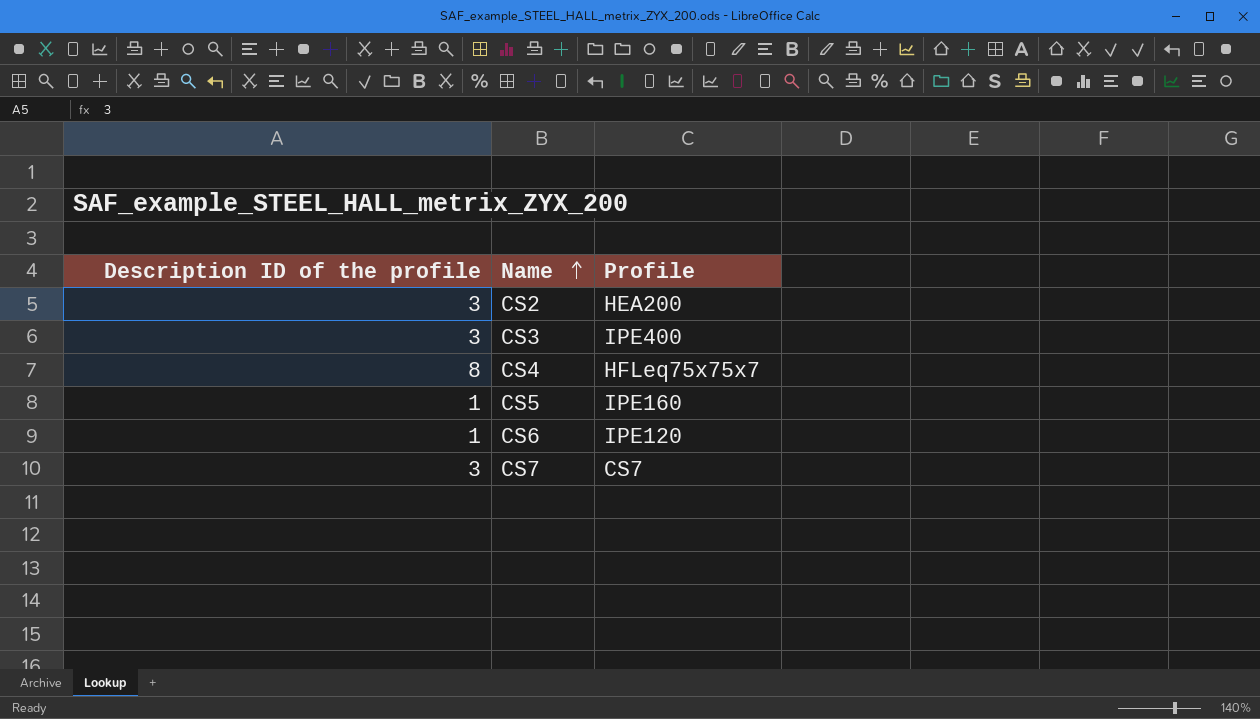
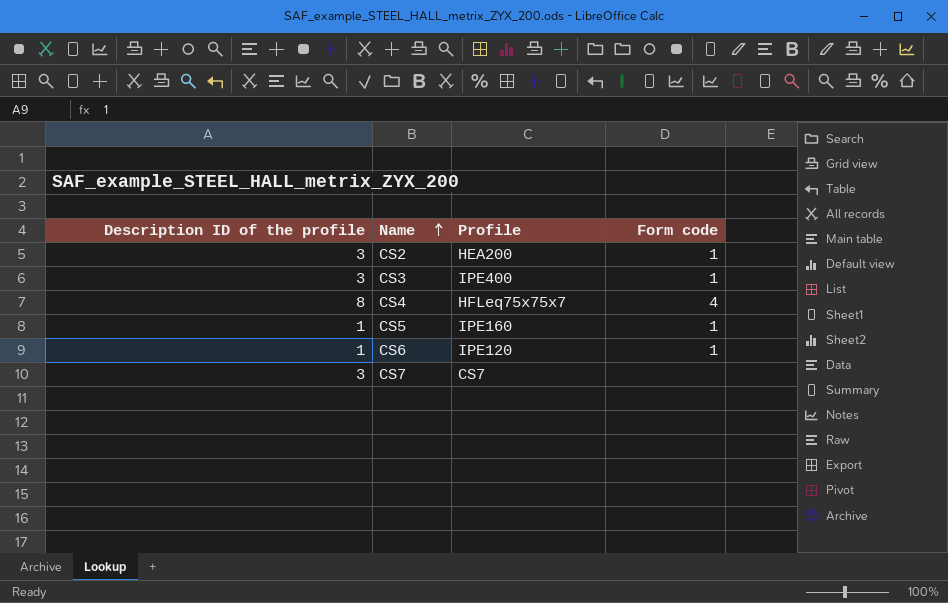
column Form code | position: none -> 4

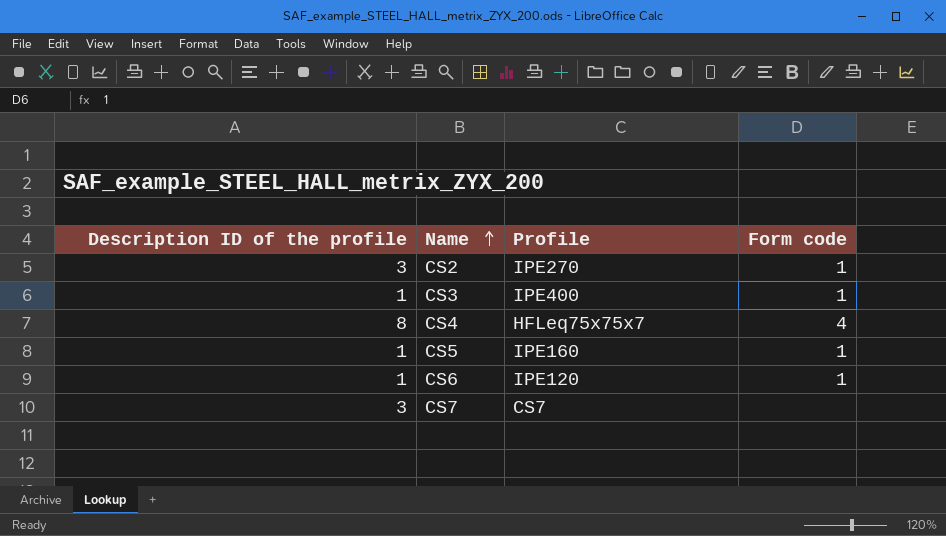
CS2 | Profile: HEA200 -> IPE270
CS3 | Description ID of the profile: 3 -> 1

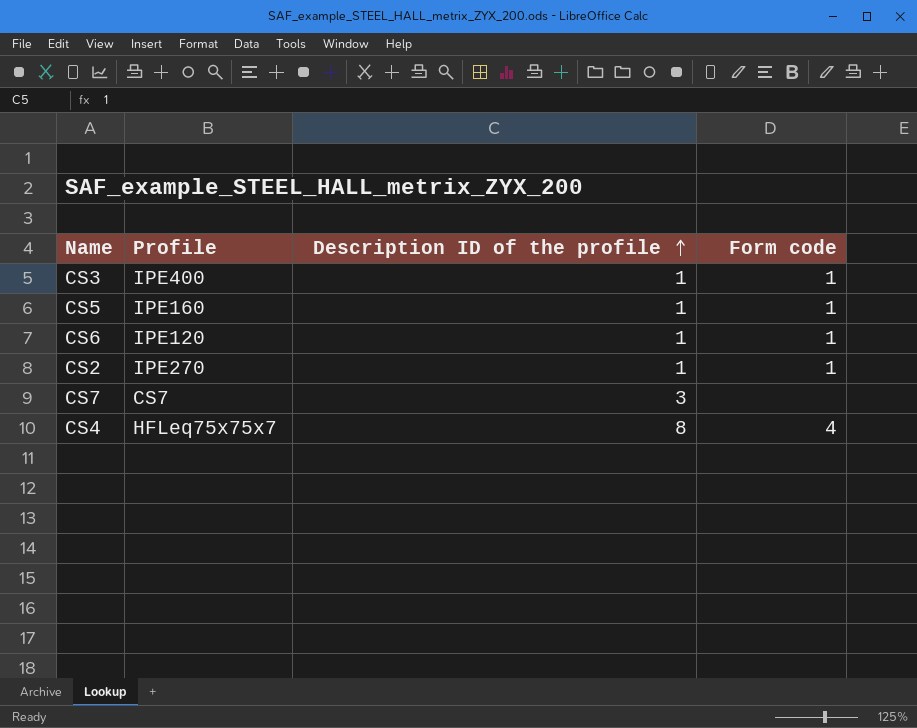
row order: Name ascending -> Description ID of the profile ascending
column Description ID of the profile | position: 1 -> 3
CS2 | Description ID of the profile: 3 -> 1

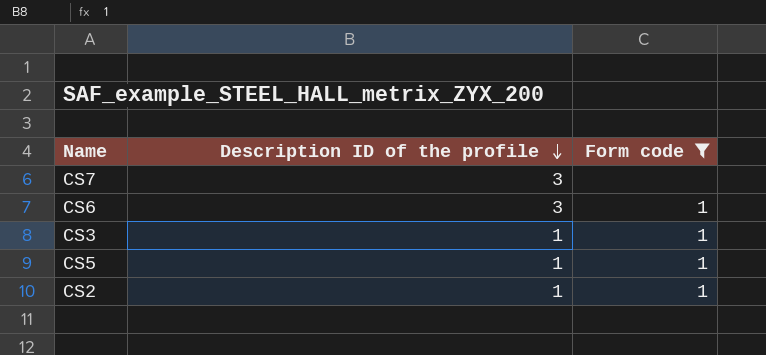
filter: none -> Form code != 4
row order: Description ID of the profile ascending -> Description ID of the profile descending
column Profile | position: 2 -> none
CS6 | Description ID of the profile: 1 -> 3

